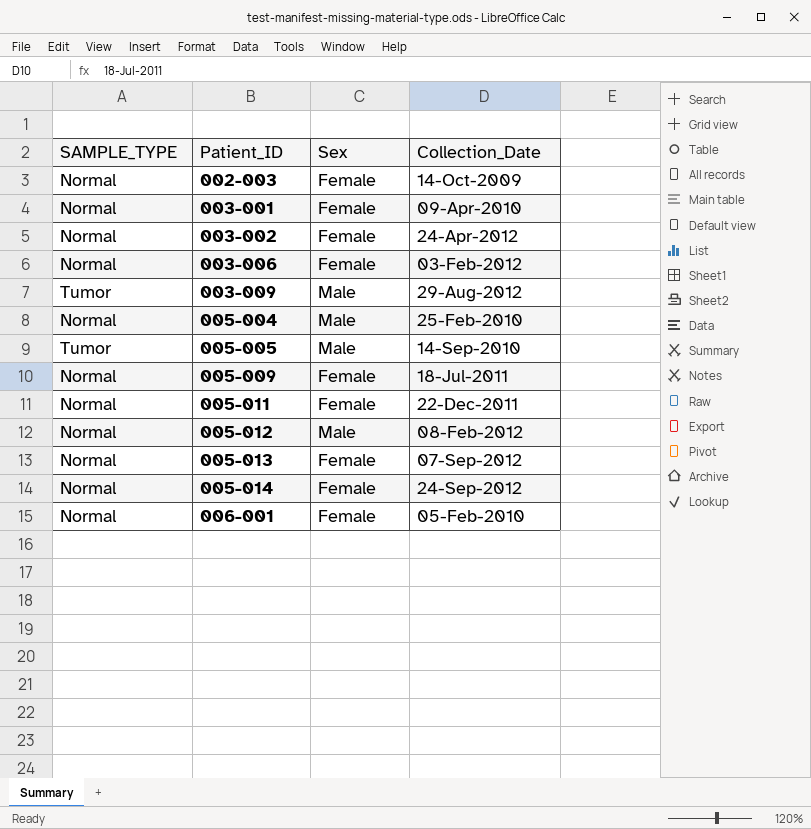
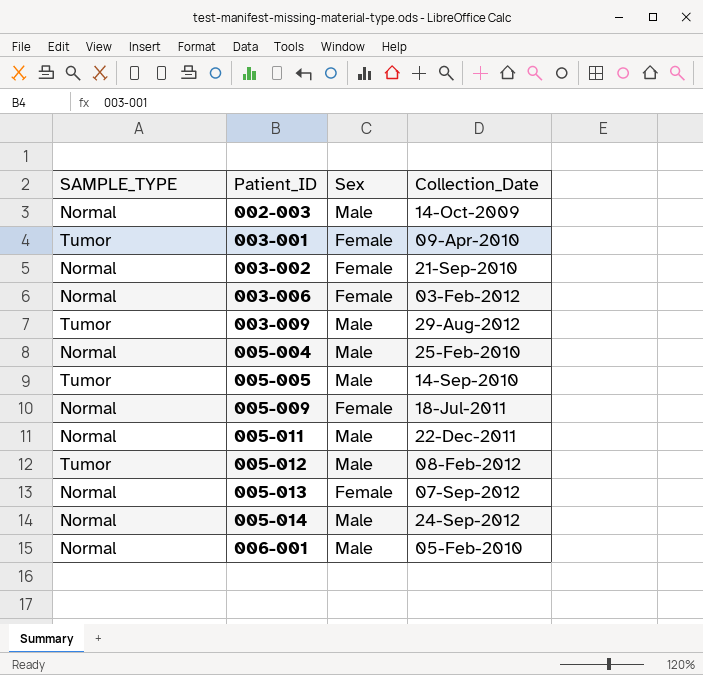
002-003 | Sex: Female -> Male
003-001 | SAMPLE_TYPE: Normal -> Tumor
003-002 | Collection_Date: 24-Apr-2012 -> 21-Sep-2010
005-011 | Sex: Female -> Male
005-012 | SAMPLE_TYPE: Normal -> Tumor
005-014 | Sex: Female -> Male
006-001 | Sex: Female -> Male

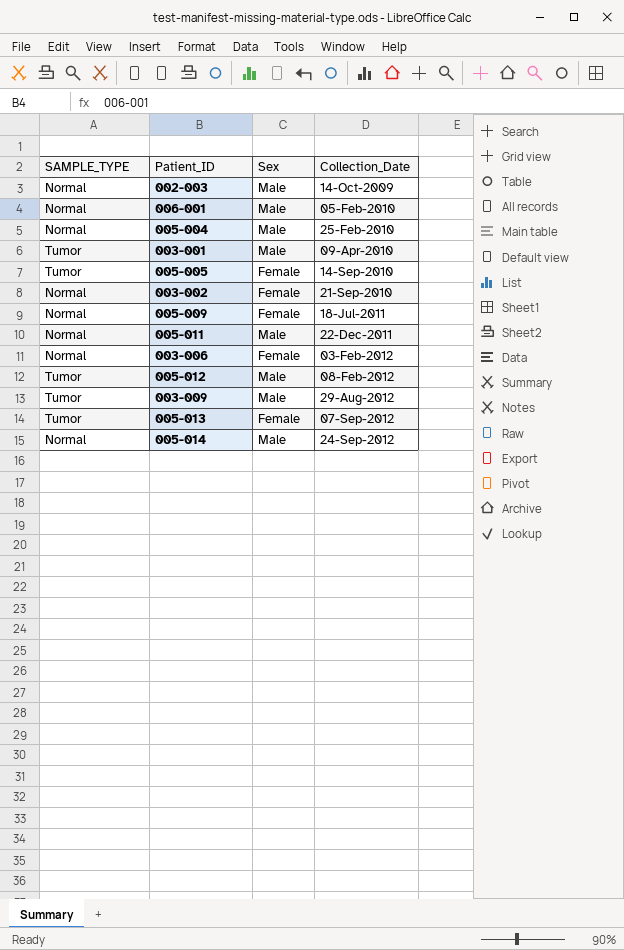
row order: Patient_ID ascending -> Collection_Date ascending
003-001 | Sex: Female -> Male
005-005 | Sex: Male -> Female
005-013 | SAMPLE_TYPE: Normal -> Tumor

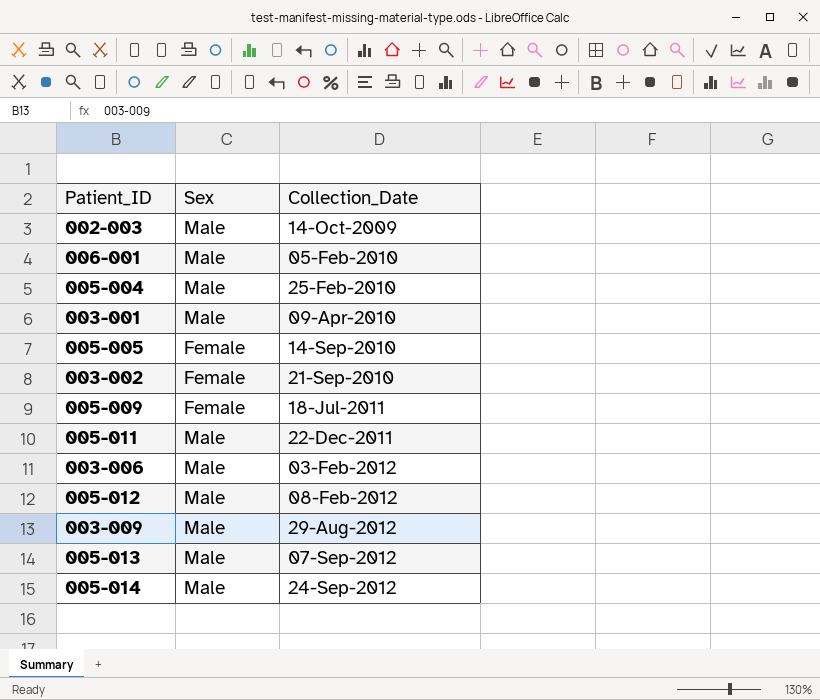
column SAMPLE_TYPE | position: 1 -> none
003-006 | Sex: Female -> Male
005-013 | Sex: Female -> Male

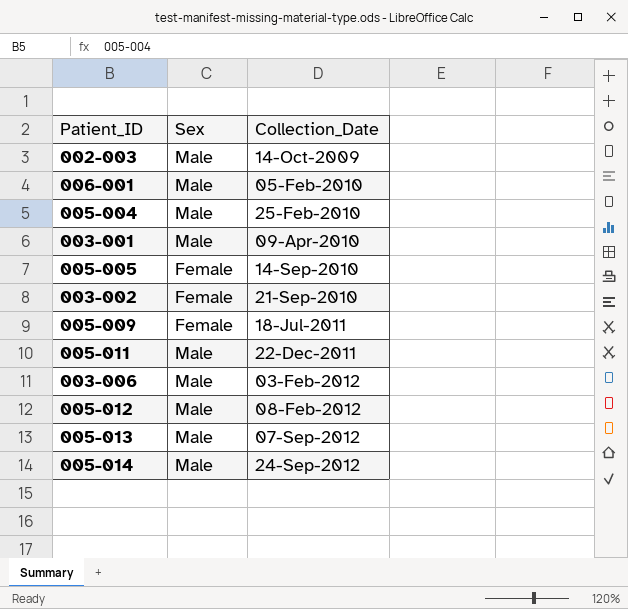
row 003-009: Male | 29-Aug-2012 -> none

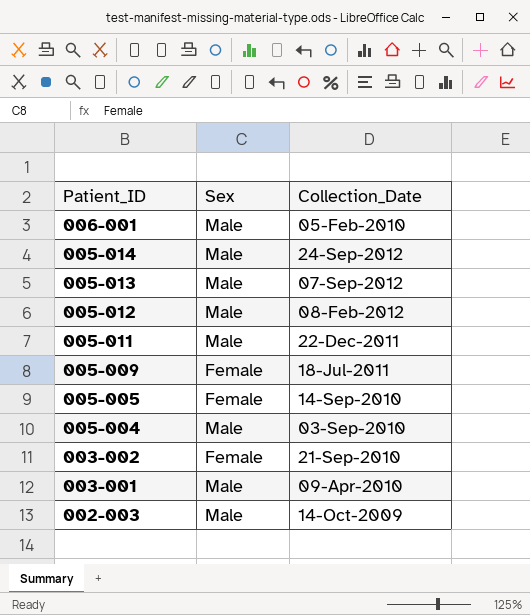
row order: Collection_Date ascending -> Patient_ID descending
row 003-006: Male | 03-Feb-2012 -> none
005-004 | Collection_Date: 25-Feb-2010 -> 03-Sep-2010

